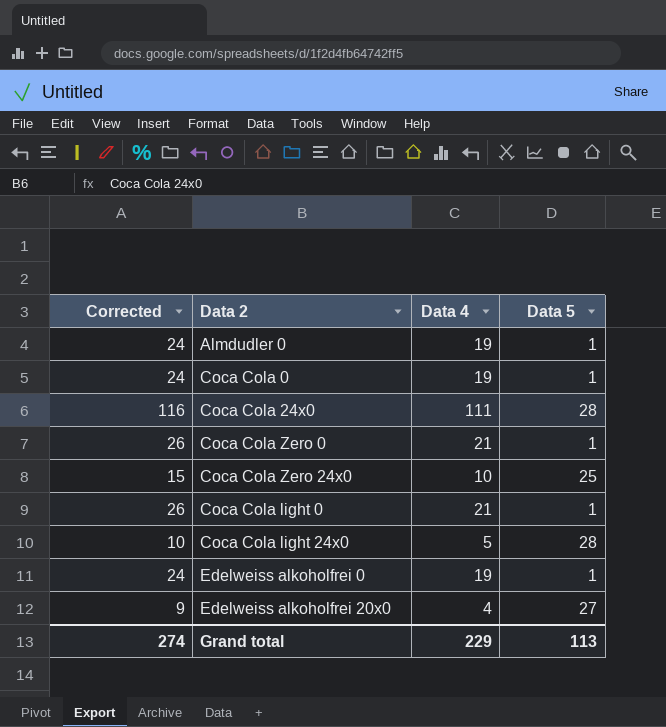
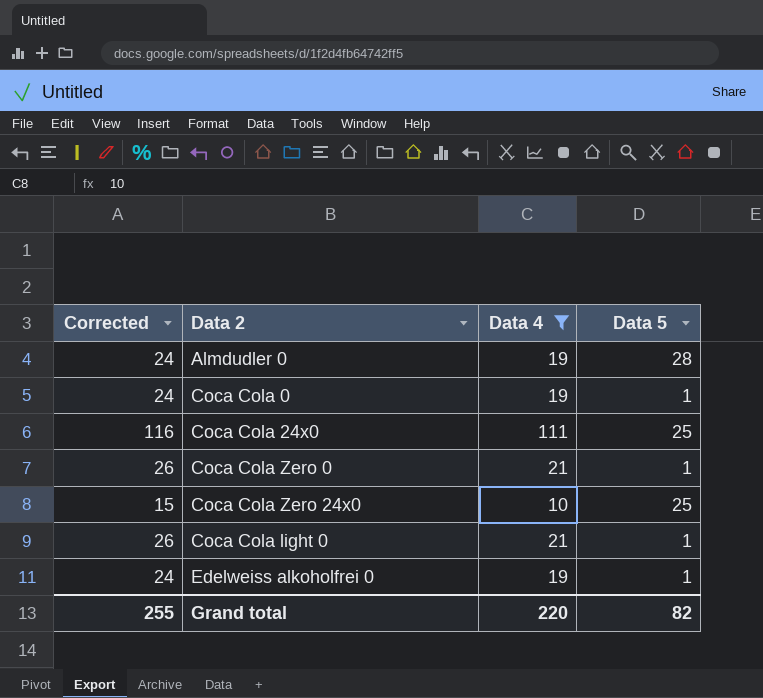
filter: none -> Data 4 >= 10
Almdudler 0 | Data 5: 1 -> 28
Coca Cola 24x0 | Data 5: 28 -> 25
Grand total | Corrected: 274 -> 255
Grand total | Data 4: 229 -> 220
Grand total | Data 5: 113 -> 82

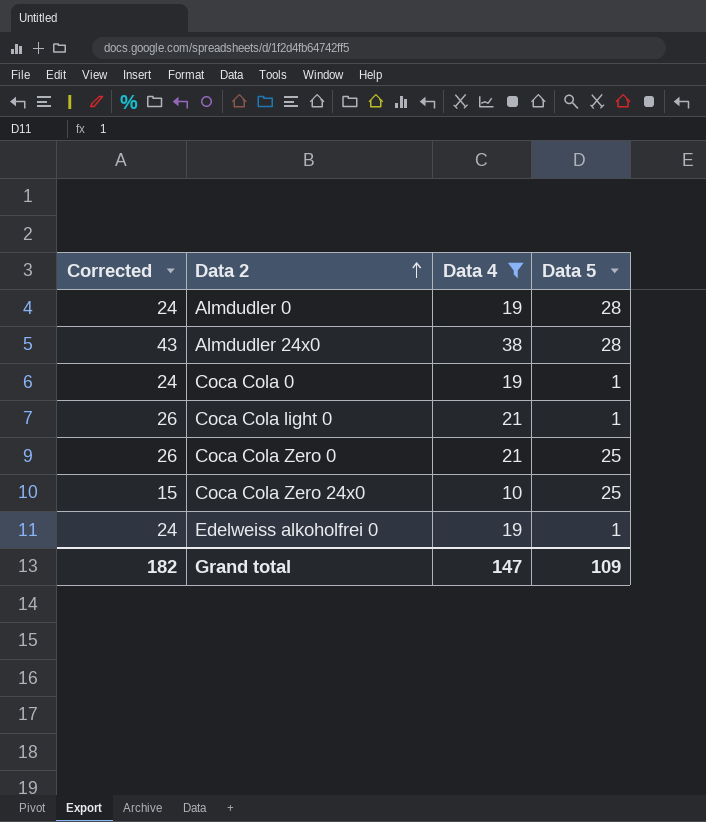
row order: none -> Data 2 ascending
row Coca Cola 24x0: 116 | 111 | 25 -> none
row Almdudler 24x0: none -> 43 | 38 | 28
Coca Cola Zero 0 | Data 5: 1 -> 25
Grand total | Corrected: 255 -> 182
Grand total | Data 4: 220 -> 147
Grand total | Data 5: 82 -> 109

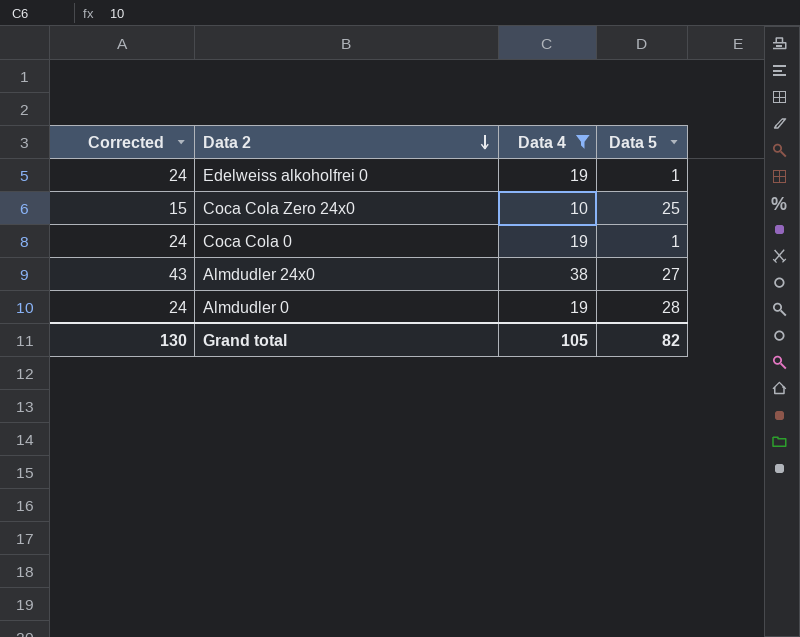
row order: Data 2 ascending -> Data 2 descending
row Coca Cola light 0: 26 | 21 | 1 -> none
row Coca Cola Zero 0: 26 | 21 | 25 -> none
Almdudler 24x0 | Data 5: 28 -> 27
Grand total | Corrected: 182 -> 130
Grand total | Data 4: 147 -> 105
Grand total | Data 5: 109 -> 82

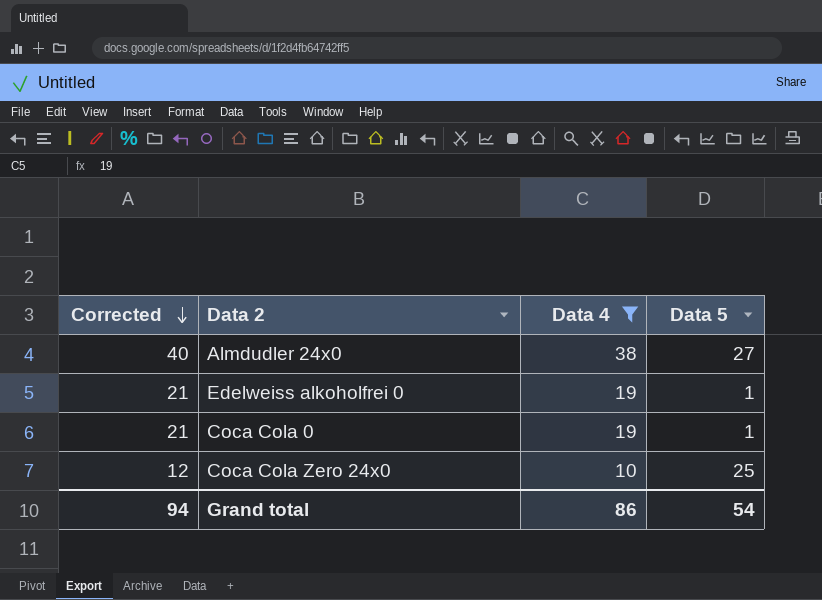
row order: Data 2 descending -> Corrected descending
column Corrected | formula: [Data 4] + 5 -> [Data 4] + 2
row Almdudler 0: 24 | 19 | 28 -> none
Grand total | Corrected: 130 -> 94
Grand total | Data 4: 105 -> 86
Grand total | Data 5: 82 -> 54

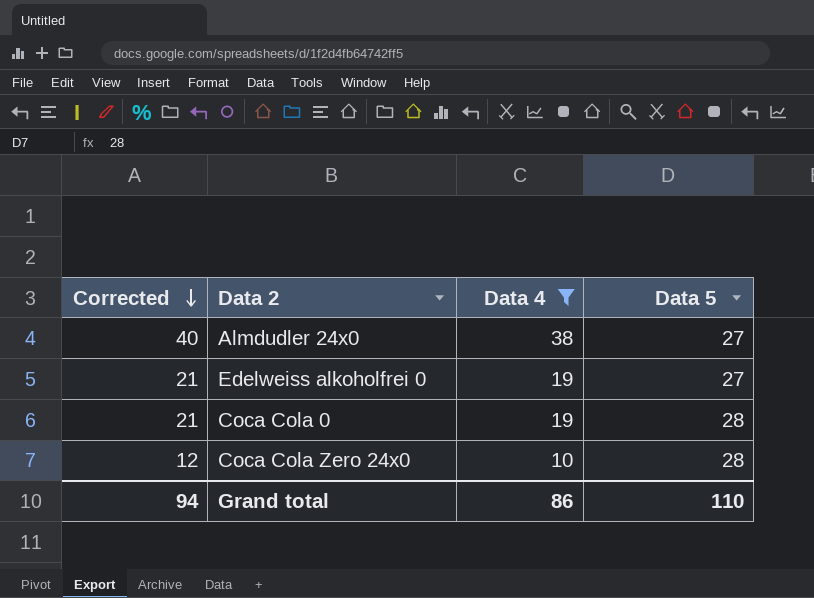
Edelweiss alkoholfrei 0 | Data 5: 1 -> 27
Coca Cola 0 | Data 5: 1 -> 28
Coca Cola Zero 24x0 | Data 5: 25 -> 28
Grand total | Data 5: 54 -> 110

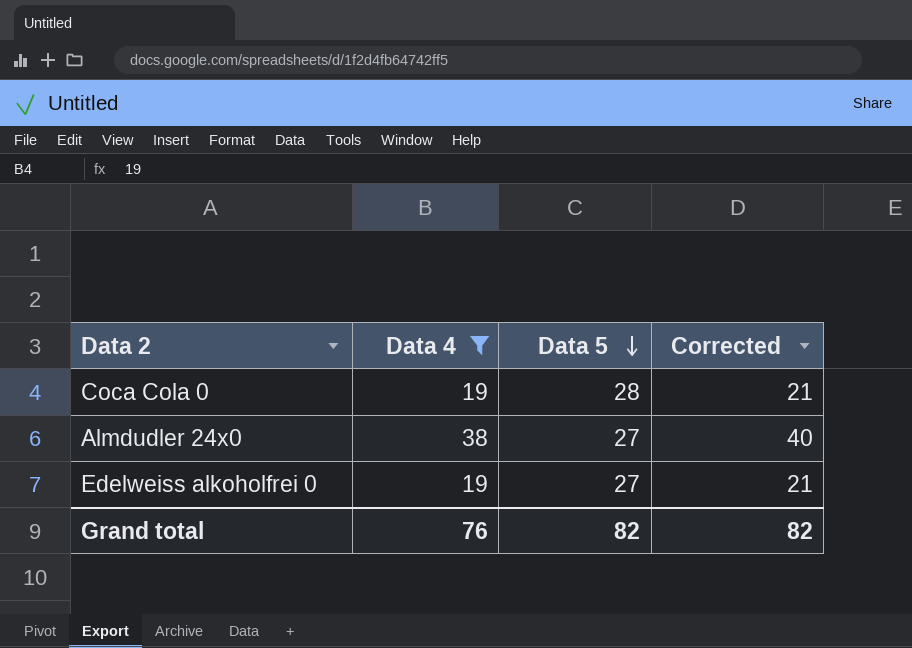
row order: Corrected descending -> Data 5 descending
column Corrected | position: 1 -> 4
row Coca Cola Zero 24x0: 12 | 10 | 28 -> none
Grand total | Data 4: 86 -> 76
Grand total | Data 5: 110 -> 82
Grand total | Corrected: 94 -> 82

